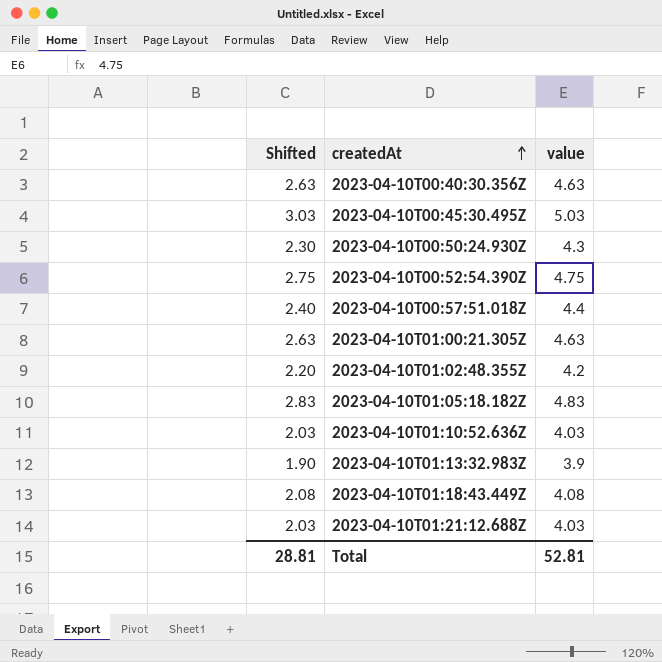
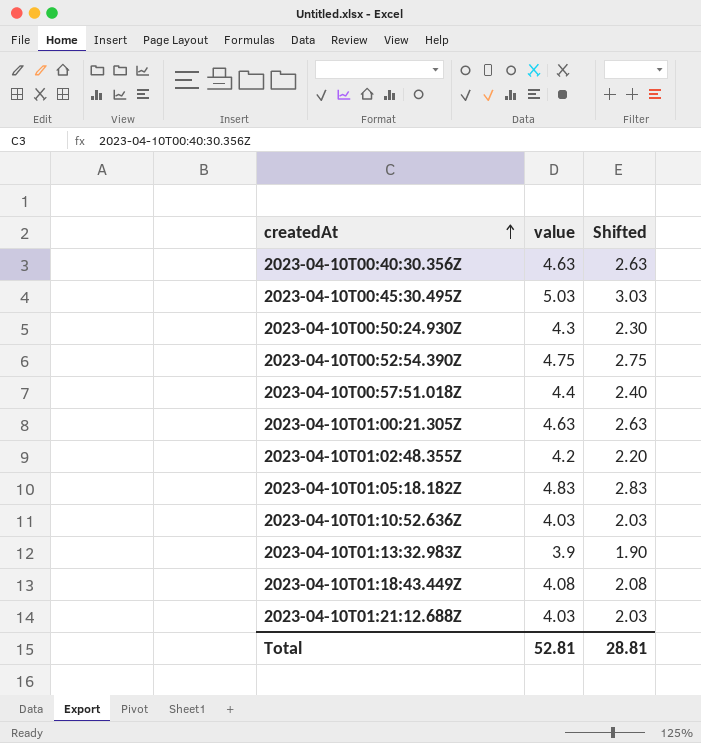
column Shifted | position: 1 -> 3

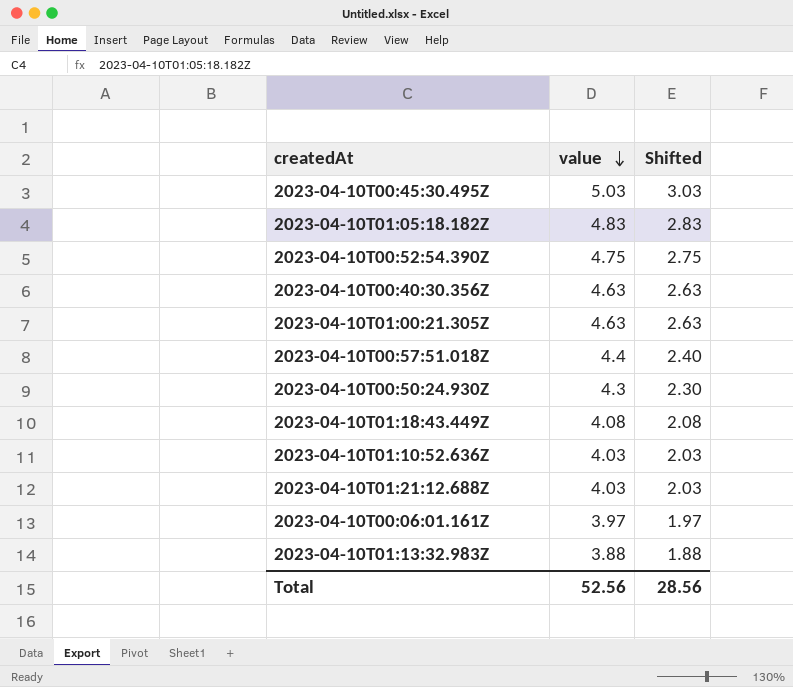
row order: createdAt ascending -> value descending
row 2023-04-10T01:02:48.355Z: 4.2 | 2.20 -> none
row 2023-04-10T00:06:01.161Z: none -> 3.97 | 1.97
2023-04-10T01:13:32.983Z | value: 3.9 -> 3.88
2023-04-10T01:13:32.983Z | Shifted: 1.90 -> 1.88
Total | value: 52.81 -> 52.56
Total | Shifted: 28.81 -> 28.56

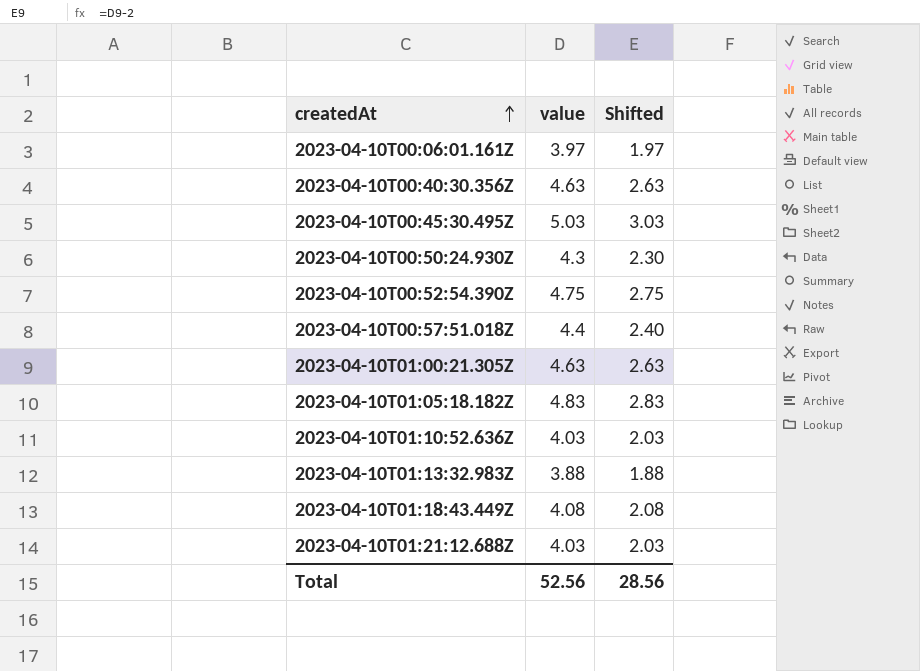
row order: value descending -> createdAt ascending

